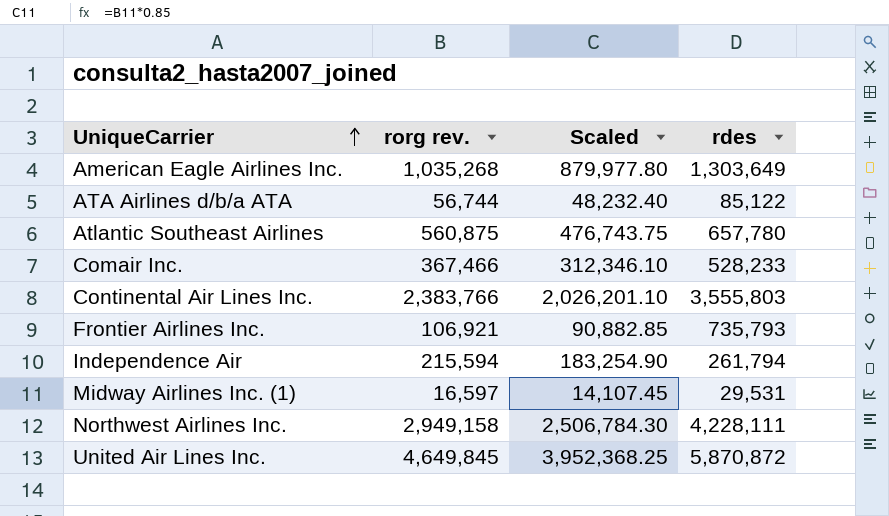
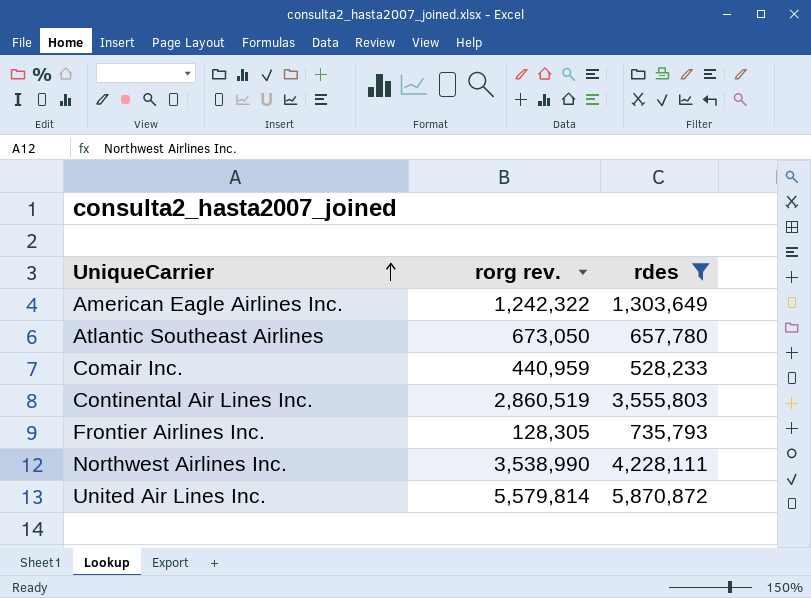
filter: none -> rdes >= 528,233
column Scaled | formula: [rorg rev.] * 0.85 -> none
American Eagle Airlines Inc. | rorg rev.: 1,035,268 -> 1,242,322
Atlantic Southeast Airlines | rorg rev.: 560,875 -> 673,050
Comair Inc. | rorg rev.: 367,466 -> 440,959
Continental Air Lines Inc. | rorg rev.: 2,383,766 -> 2,860,519
Frontier Airlines Inc. | rorg rev.: 106,921 -> 128,305
Northwest Airlines Inc. | rorg rev.: 2,949,158 -> 3,538,990
United Air Lines Inc. | rorg rev.: 4,649,845 -> 5,579,814

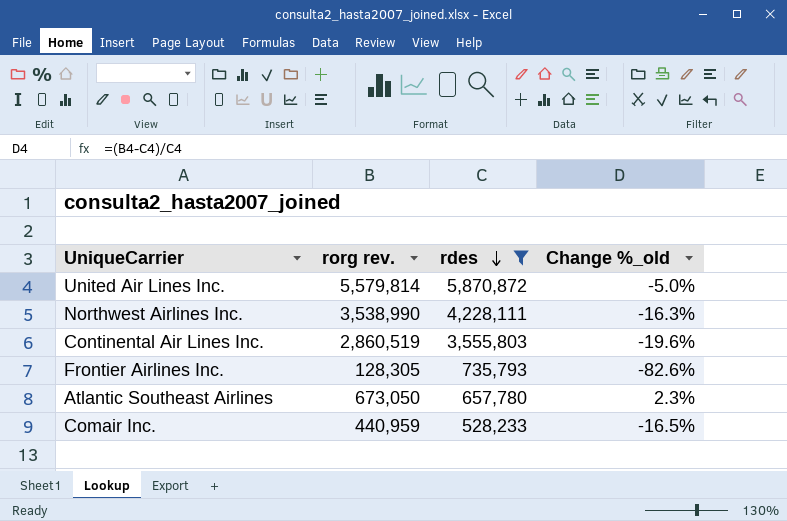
row order: UniqueCarrier ascending -> rdes descending
column Change %_old | formula: none -> ([rorg rev.] - [rdes]) / [rdes]
row American Eagle Airlines Inc.: 1,242,322 | 1,303,649 -> none

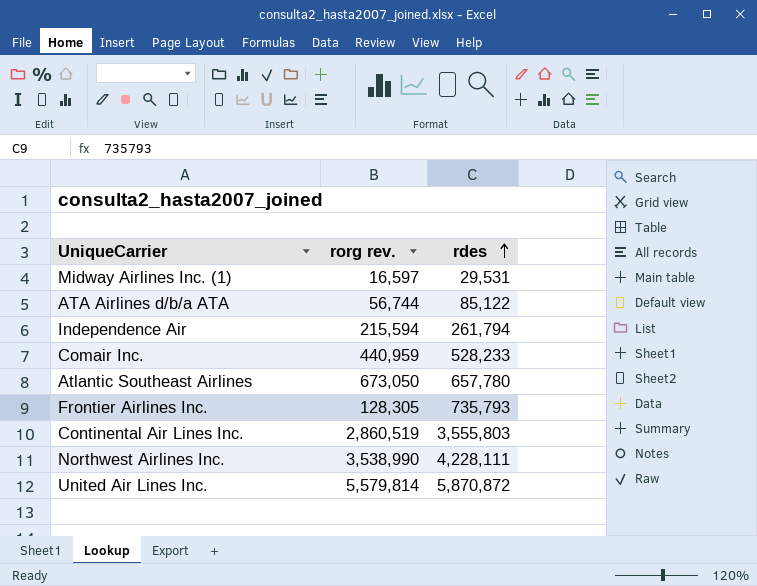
filter: rdes >= 528,233 -> none
row order: rdes descending -> rdes ascending
column Change %_old | formula: ([rorg rev.] - [rdes]) / [rdes] -> none

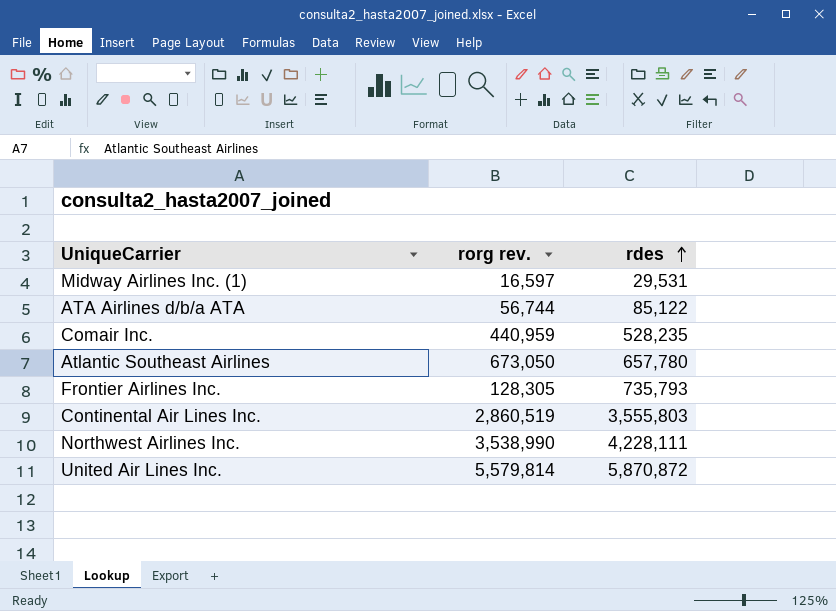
row Independence Air: 215,594 | 261,794 -> none
Comair Inc. | rdes: 528,233 -> 528,235

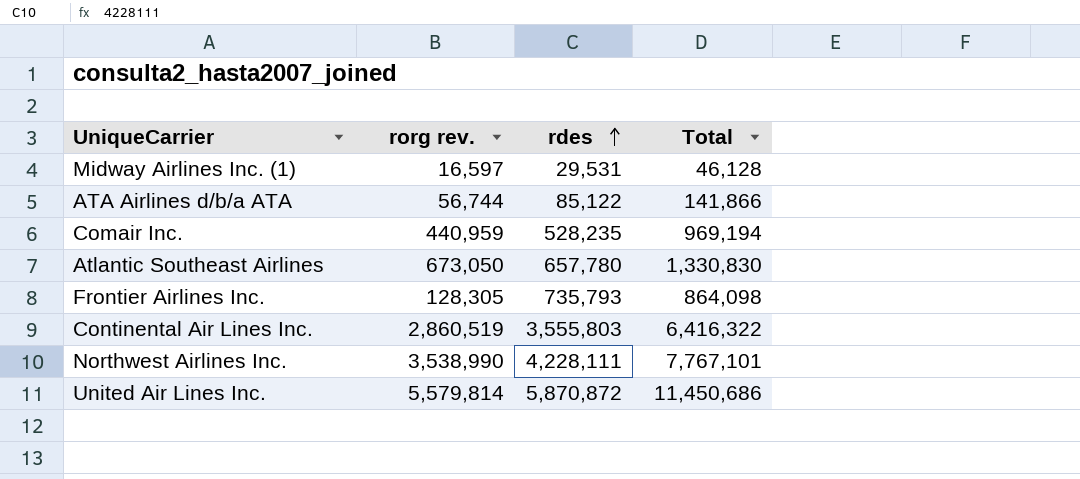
column Total | formula: none -> [rorg rev.] + [rdes]

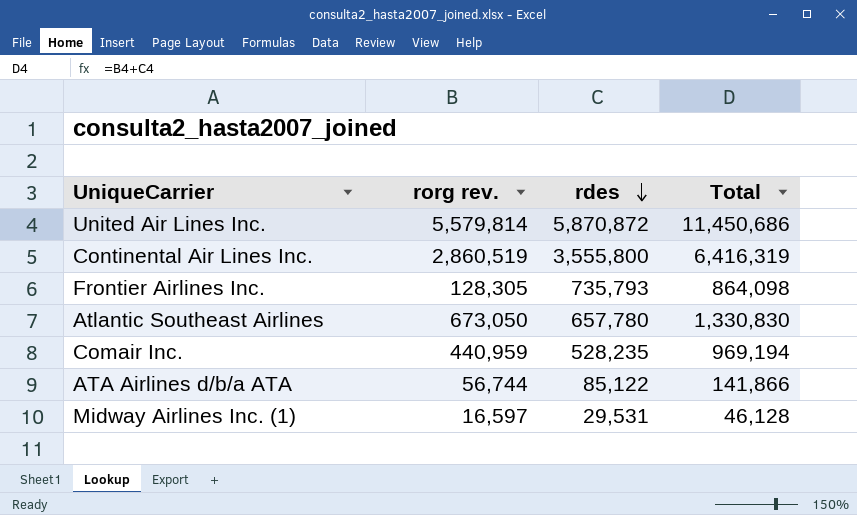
row order: rdes ascending -> rdes descending
row Northwest Airlines Inc.: 3,538,990 | 4,228,111 | 7,767,101 -> none
Continental Air Lines Inc. | rdes: 3,555,803 -> 3,555,800
Continental Air Lines Inc. | Total: 6,416,322 -> 6,416,319

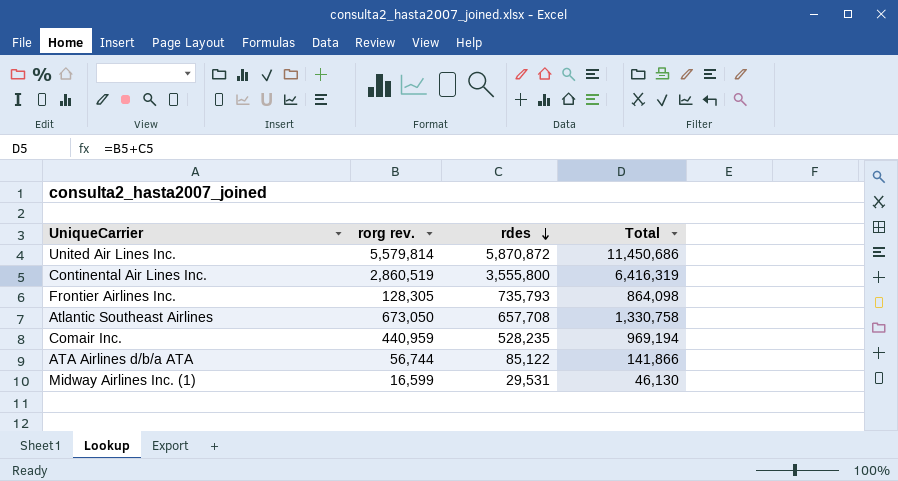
Atlantic Southeast Airlines | rdes: 657,780 -> 657,708
Atlantic Southeast Airlines | Total: 1,330,830 -> 1,330,758
Midway Airlines Inc. (1) | rorg rev.: 16,597 -> 16,599
Midway Airlines Inc. (1) | Total: 46,128 -> 46,130

